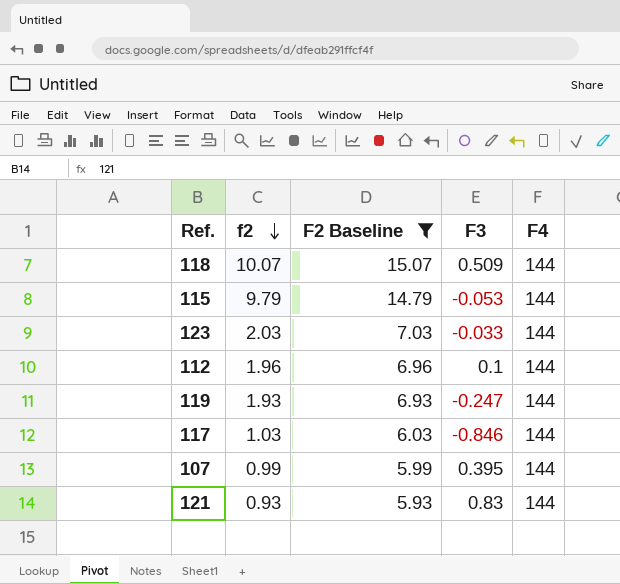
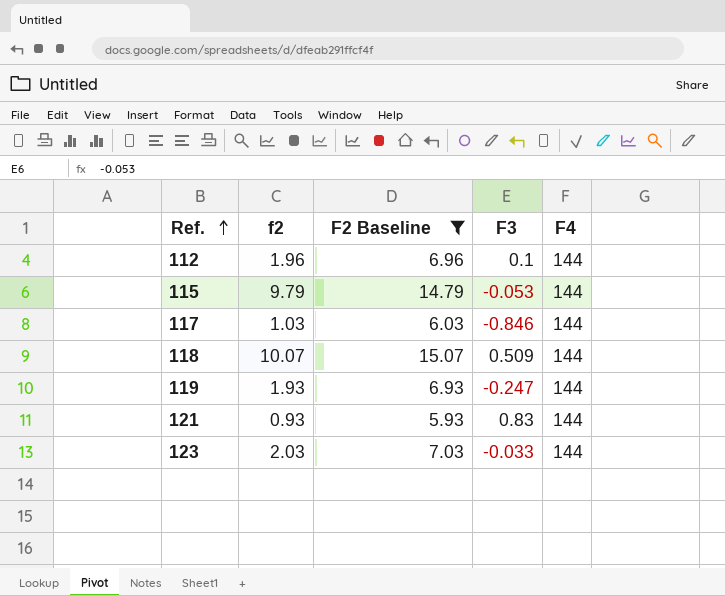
row order: f2 descending -> Ref. ascending
row 107: 0.99 | 5.99 | 0.395 | 144 -> none

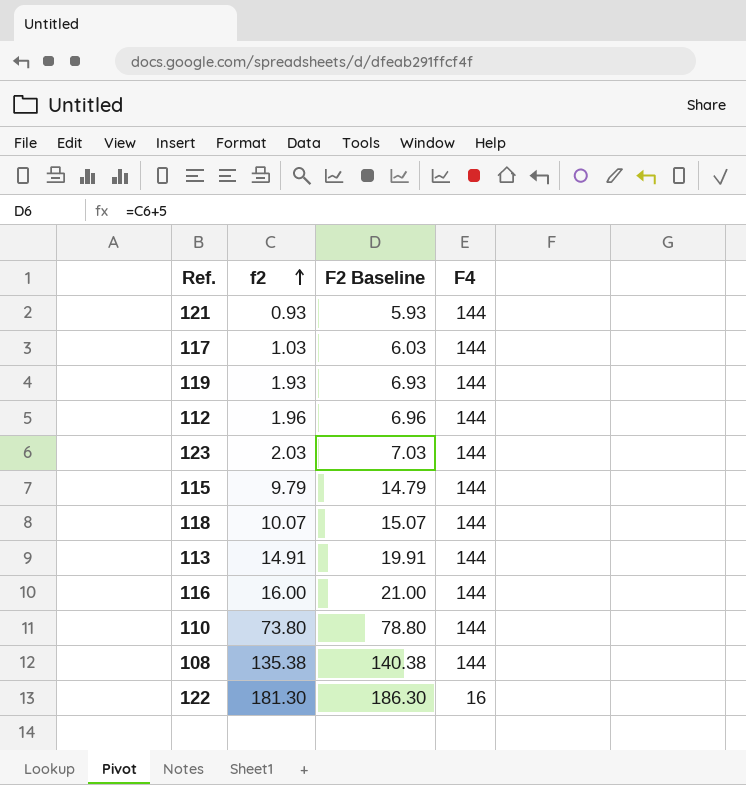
filter: F2 Baseline <= 15.07 -> none
row order: Ref. ascending -> f2 ascending
column F3 | position: 4 -> none

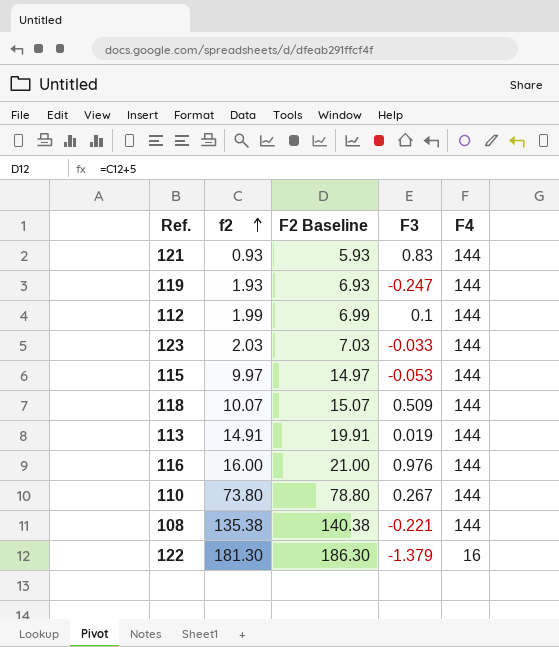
column F3 | position: none -> 4
row 117: 1.03 | 6.03 | 144 -> none
112 | f2: 1.96 -> 1.99
112 | F2 Baseline: 6.96 -> 6.99
115 | f2: 9.79 -> 9.97
115 | F2 Baseline: 14.79 -> 14.97

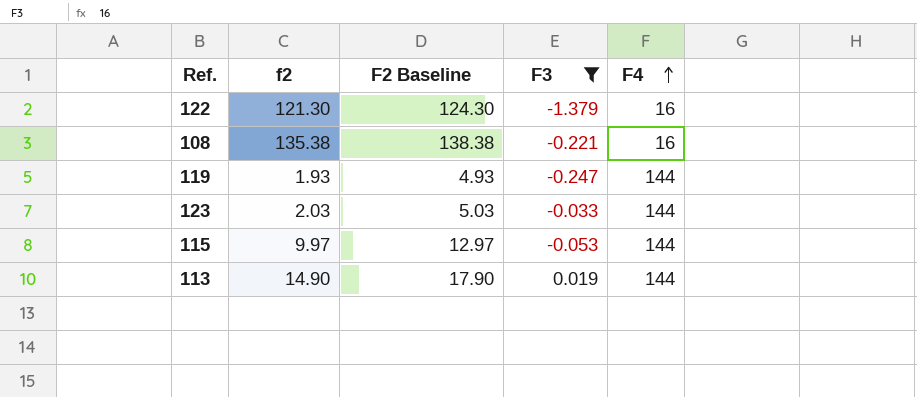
filter: none -> F3 <= 0.019
row order: f2 ascending -> F4 ascending
column F2 Baseline | formula: [f2] + 5 -> [f2] + 3
122 | f2: 181.30 -> 121.30
108 | F4: 144 -> 16
113 | f2: 14.91 -> 14.90

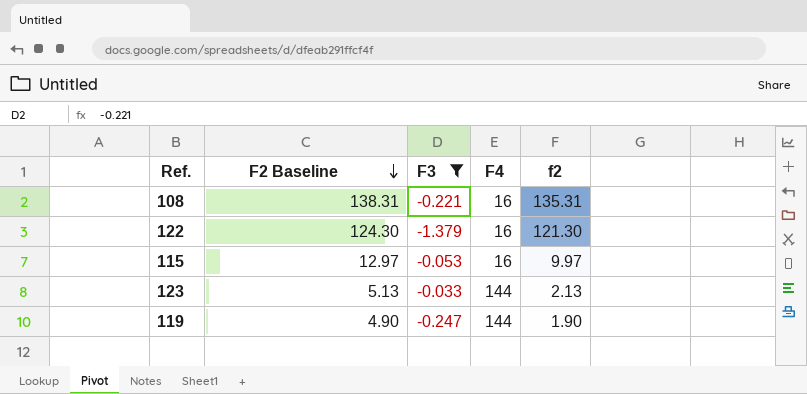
row order: F4 ascending -> F2 Baseline descending
column f2 | position: 2 -> 5
row 113: 14.90 | 17.90 | 0.019 | 144 -> none
108 | F2 Baseline: 138.38 -> 138.31
108 | f2: 135.38 -> 135.31
115 | F4: 144 -> 16
123 | F2 Baseline: 5.03 -> 5.13
123 | f2: 2.03 -> 2.13
119 | F2 Baseline: 4.93 -> 4.90
119 | f2: 1.93 -> 1.90

